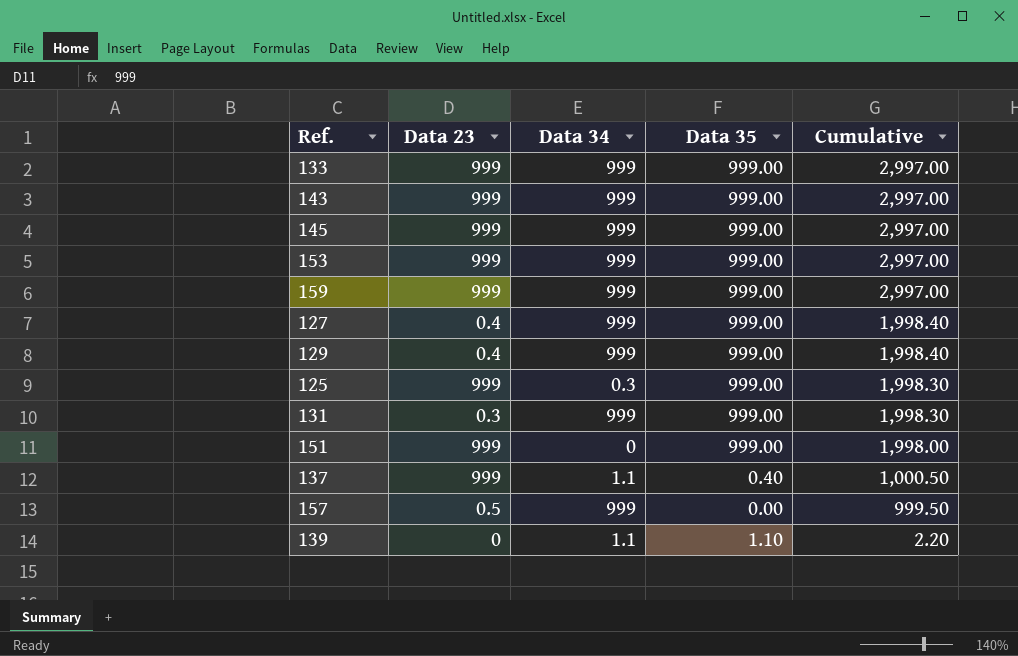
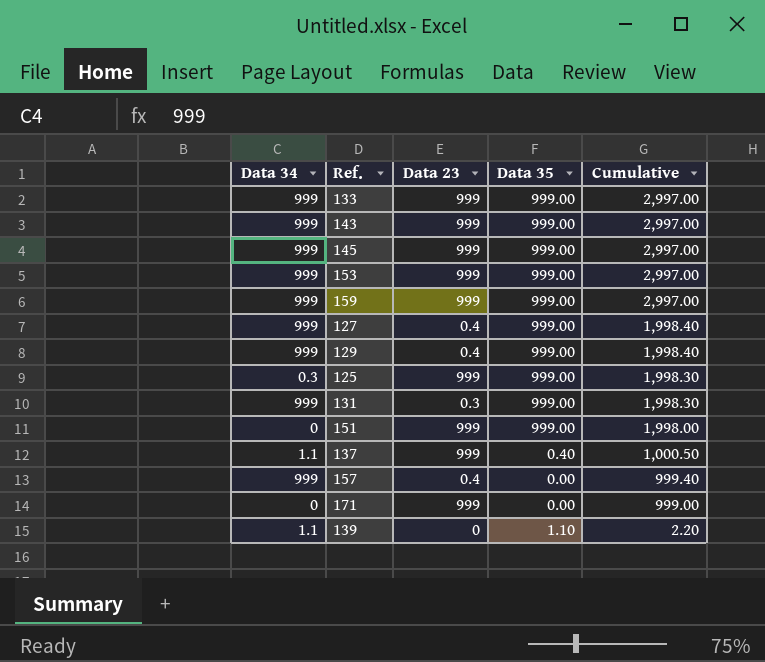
column Data 34 | position: 3 -> 1
157 | Data 23: 0.5 -> 0.4
157 | Cumulative: 999.50 -> 999.40
row 171: none -> 0 | 999 | 0.00 | 999.00

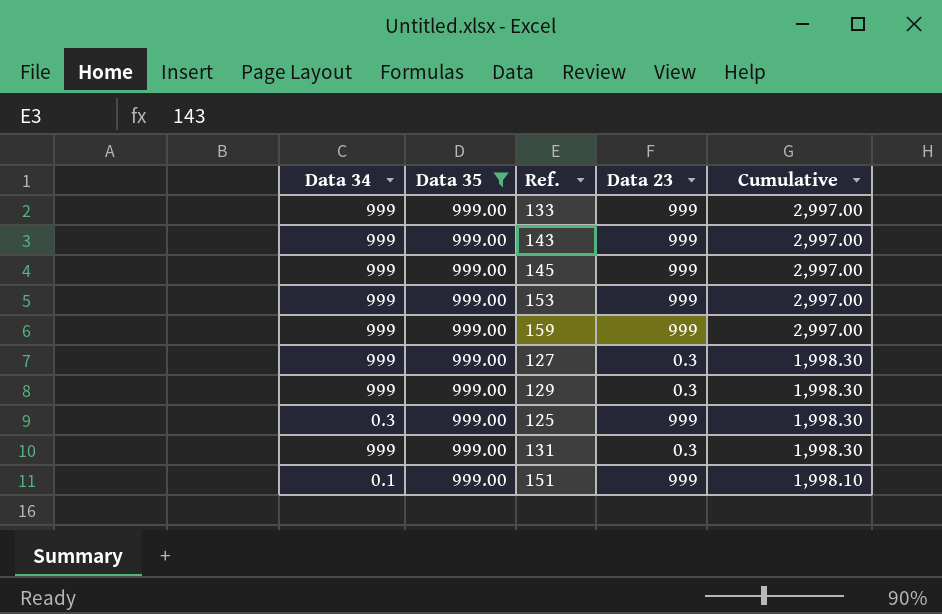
filter: none -> Data 35 = 999.00
column Data 35 | position: 4 -> 2
127 | Data 23: 0.4 -> 0.3
127 | Cumulative: 1,998.40 -> 1,998.30
129 | Data 23: 0.4 -> 0.3
129 | Cumulative: 1,998.40 -> 1,998.30
151 | Data 34: 0 -> 0.1
151 | Cumulative: 1,998.00 -> 1,998.10

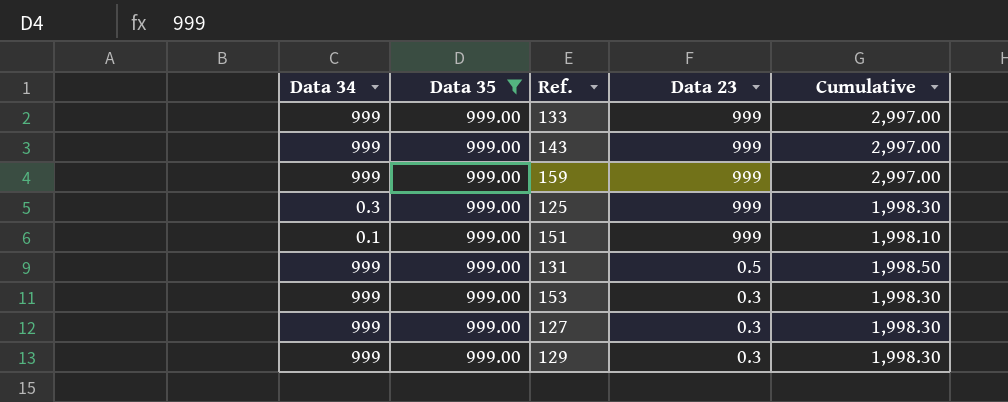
row order: Cumulative descending -> Data 23 descending
row 145: 999 | 999.00 | 999 | 2,997.00 -> none
131 | Data 23: 0.3 -> 0.5
131 | Cumulative: 1,998.30 -> 1,998.50
153 | Data 23: 999 -> 0.3
153 | Cumulative: 2,997.00 -> 1,998.30

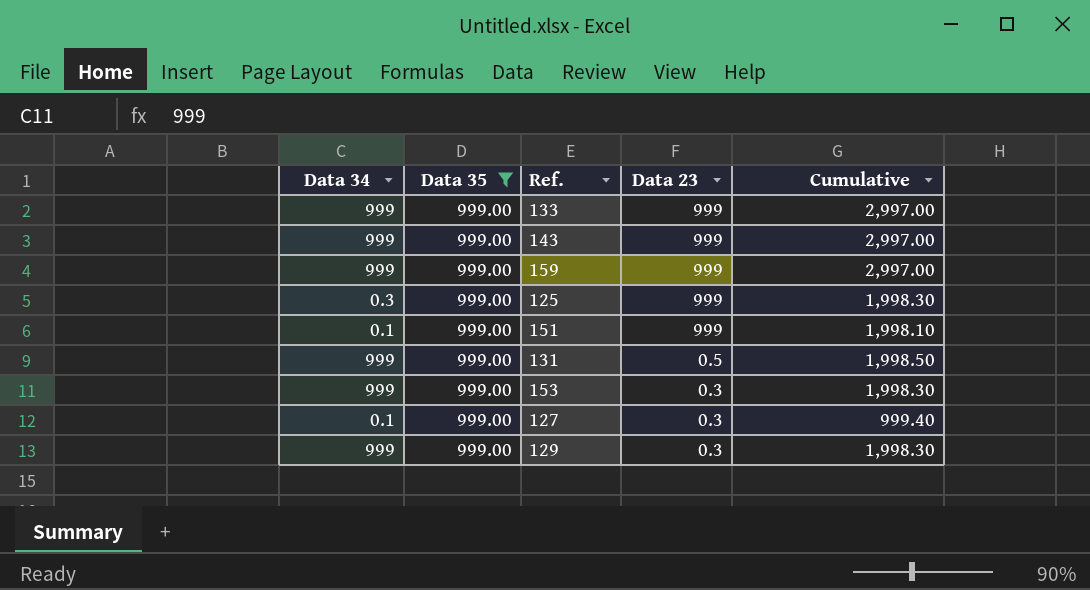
127 | Data 34: 999 -> 0.1
127 | Cumulative: 1,998.30 -> 999.40

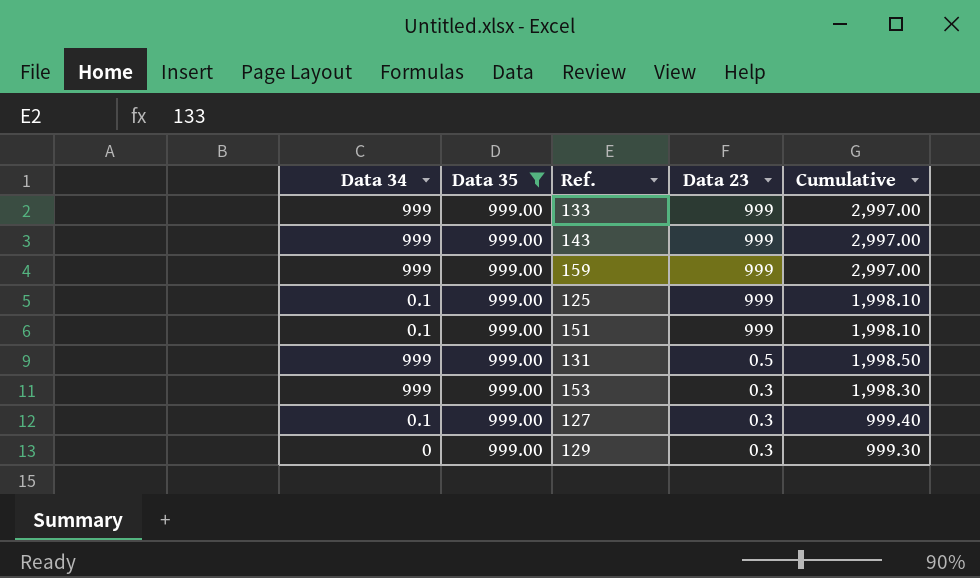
125 | Data 34: 0.3 -> 0.1
125 | Cumulative: 1,998.30 -> 1,998.10
129 | Data 34: 999 -> 0
129 | Cumulative: 1,998.30 -> 999.30

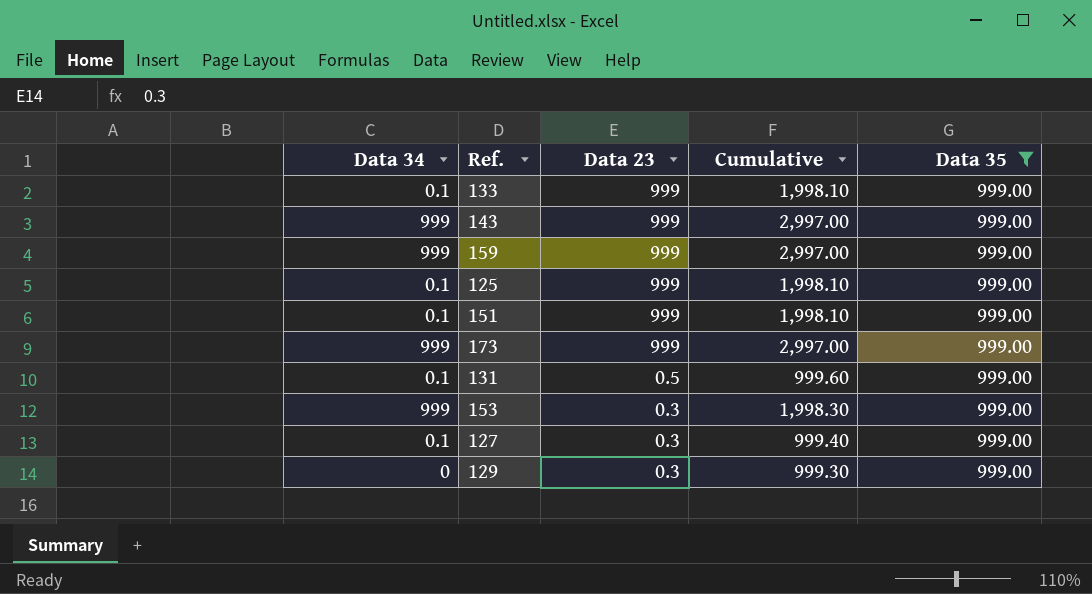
column Data 35 | position: 2 -> 5
133 | Data 34: 999 -> 0.1
133 | Cumulative: 2,997.00 -> 1,998.10
row 173: none -> 999 | 999 | 2,997.00 | 999.00
131 | Data 34: 999 -> 0.1
131 | Cumulative: 1,998.50 -> 999.60

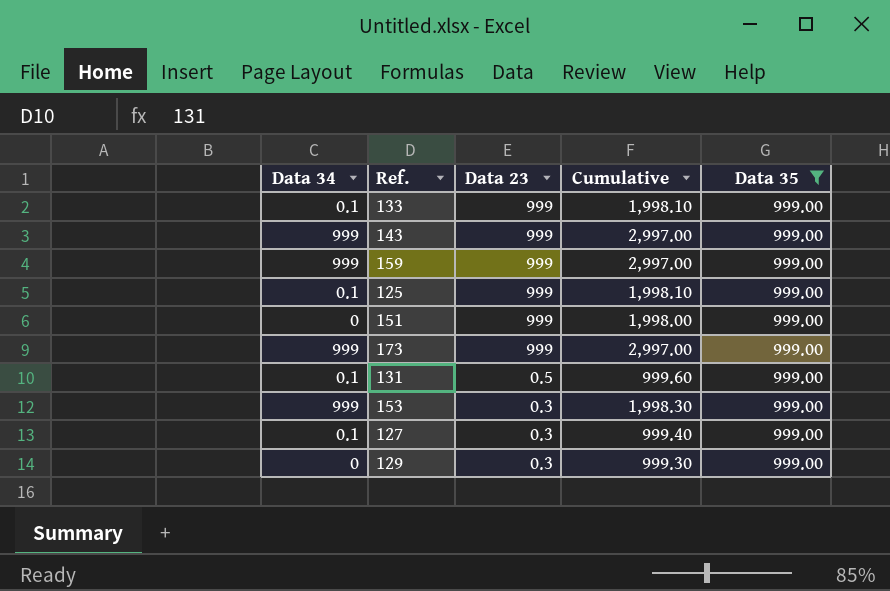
151 | Data 34: 0.1 -> 0
151 | Cumulative: 1,998.10 -> 1,998.00

